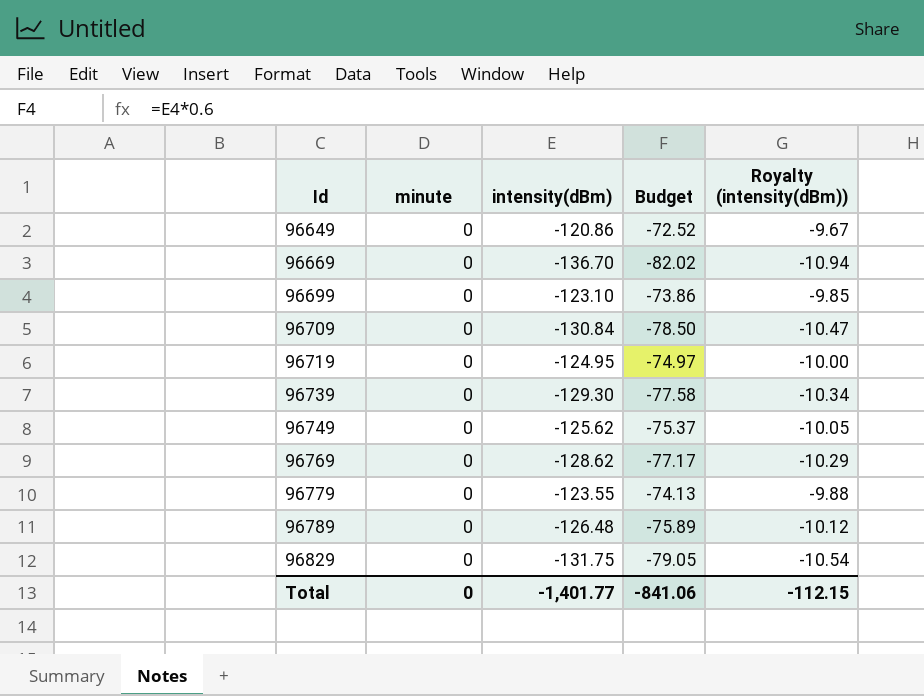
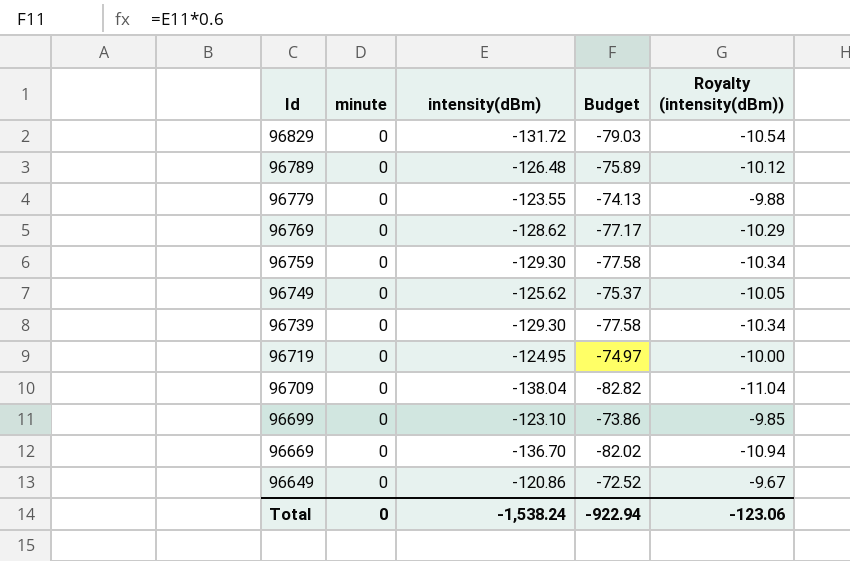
row order: Id ascending -> Id descending
96829 | intensity(dBm): -131.75 -> -131.72
96829 | Budget: -79.05 -> -79.03
row 96759: none -> 0 | -129.30 | -77.58 | -10.34
96709 | intensity(dBm): -130.84 -> -138.04
96709 | Budget: -78.50 -> -82.82
96709 | Royalty (intensity(dBm)): -10.47 -> -11.04
Total | intensity(dBm): -1,401.77 -> -1,538.24
Total | Budget: -841.06 -> -922.94
Total | Royalty (intensity(dBm)): -112.15 -> -123.06

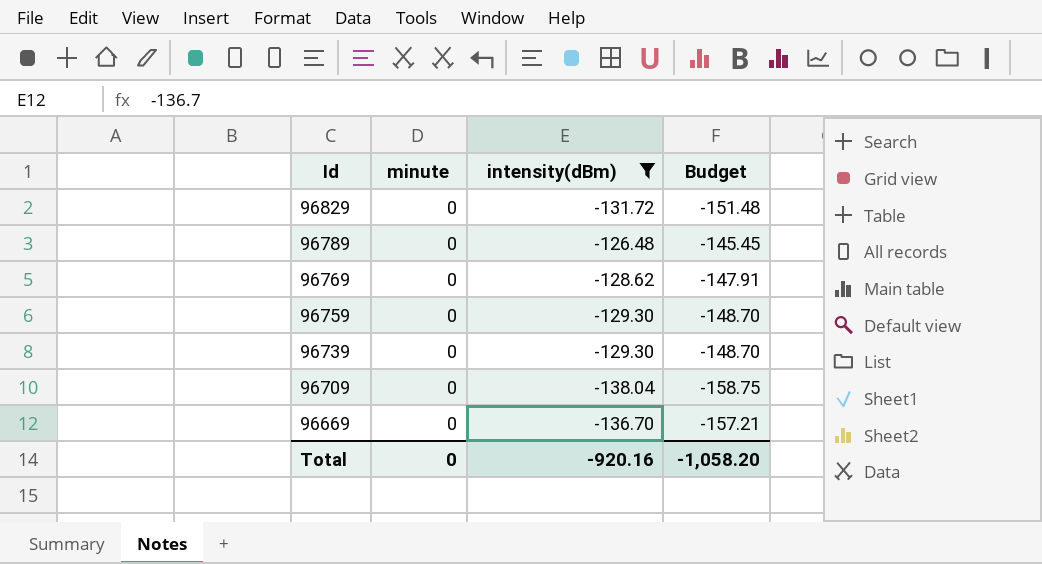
filter: none -> intensity(dBm) <= -126.48
column Royalty (intensity(dBm)) | formula: [intensity(dBm)] * 0.08 -> none
column Budget | formula: [intensity(dBm)] * 0.6 -> [intensity(dBm)] * 1.15
Total | intensity(dBm): -1,538.24 -> -920.16
Total | Budget: -922.94 -> -1,058.20

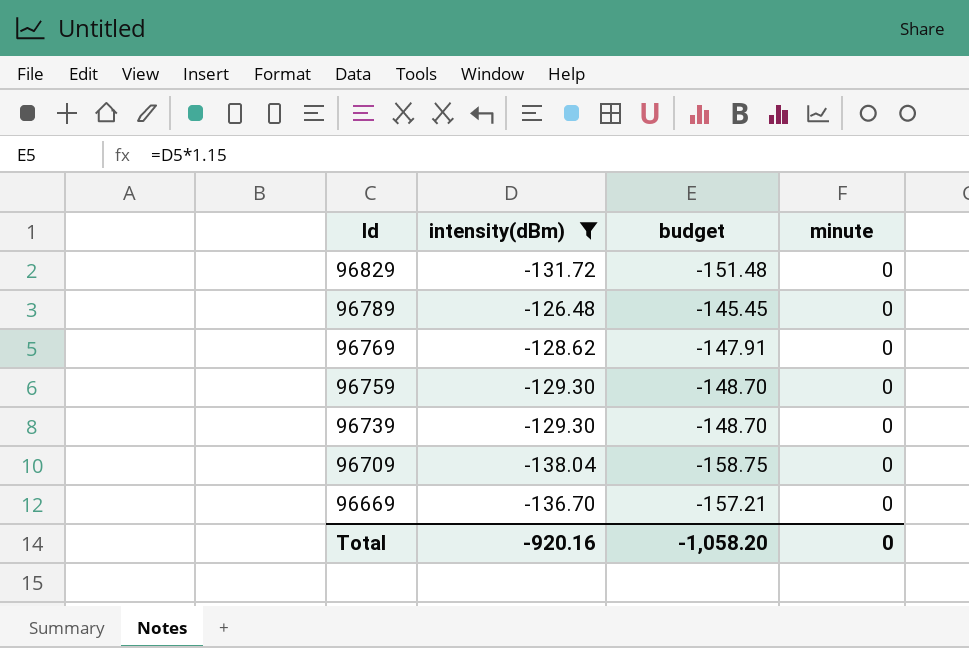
column name: Budget -> budget
column minute | position: 2 -> 4

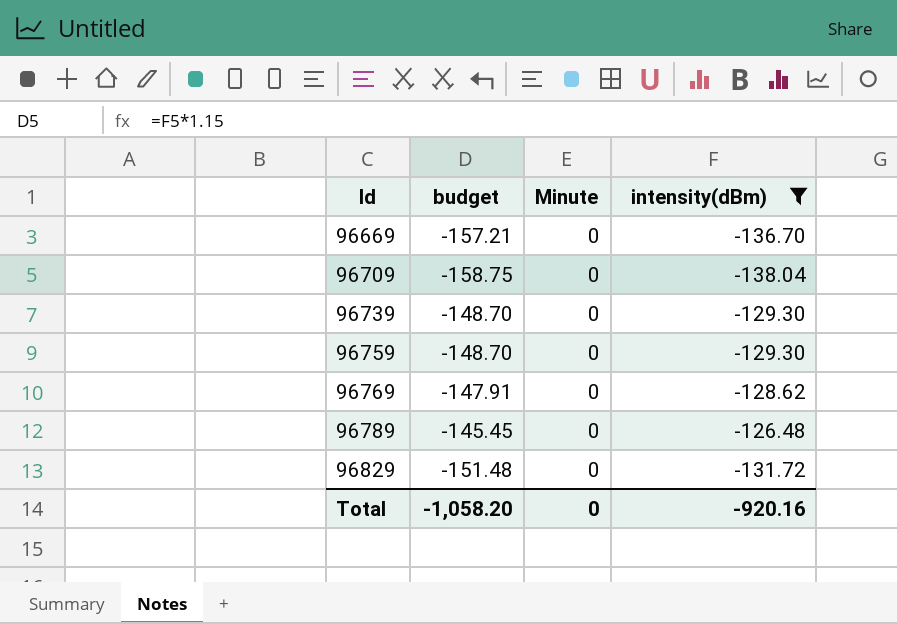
row order: Id descending -> Id ascending
column name: minute -> Minute
column intensity(dBm) | position: 2 -> 4

